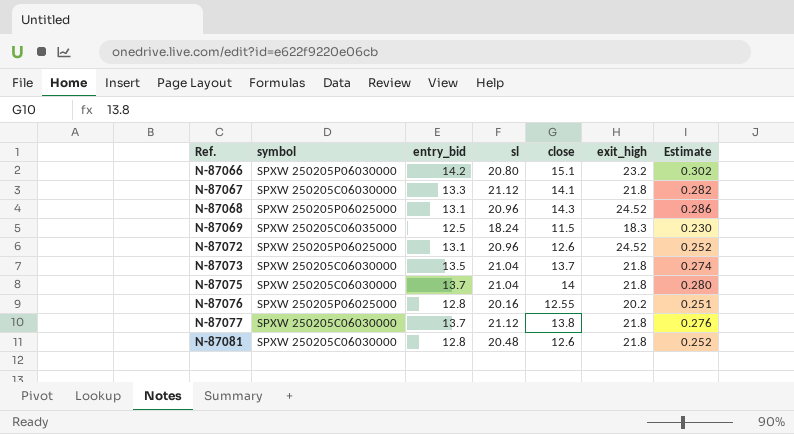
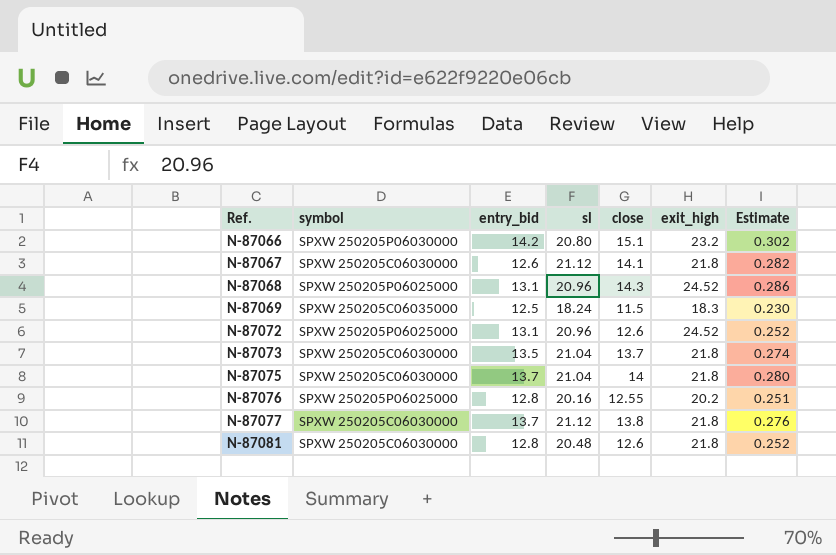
N-87067 | entry_bid: 13.3 -> 12.6

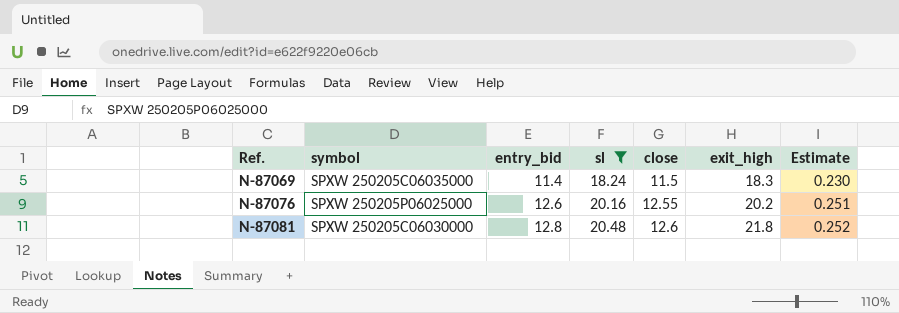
filter: none -> sl <= 20.48
N-87069 | entry_bid: 12.5 -> 11.4
N-87076 | entry_bid: 12.8 -> 12.6

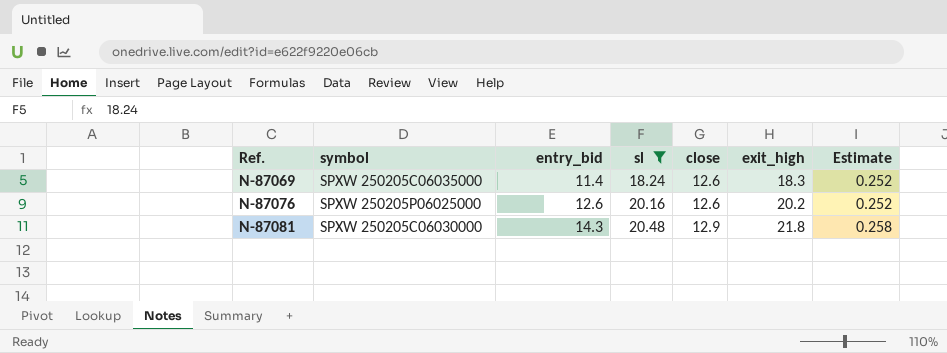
N-87069 | close: 11.5 -> 12.6
N-87069 | Estimate: 0.230 -> 0.252
N-87076 | close: 12.55 -> 12.6
N-87076 | Estimate: 0.251 -> 0.252
N-87081 | entry_bid: 12.8 -> 14.3
N-87081 | close: 12.6 -> 12.9
N-87081 | Estimate: 0.252 -> 0.258

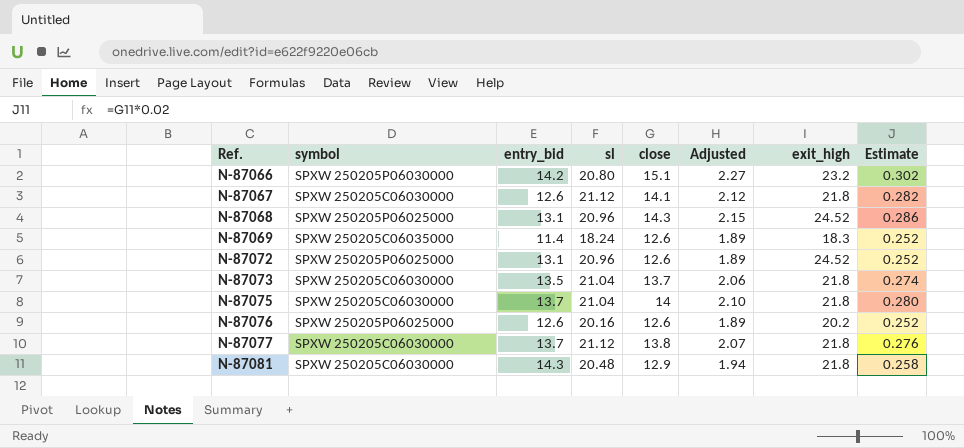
filter: sl <= 20.48 -> none
column Adjusted | formula: none -> [close] * 0.15

